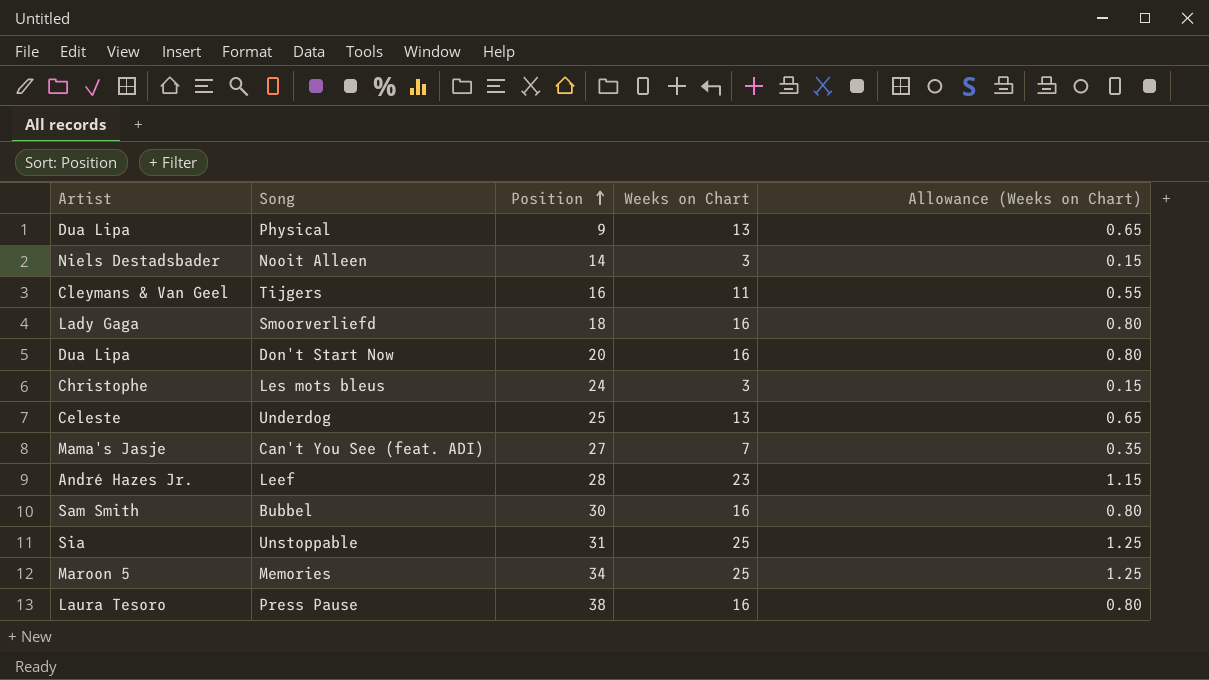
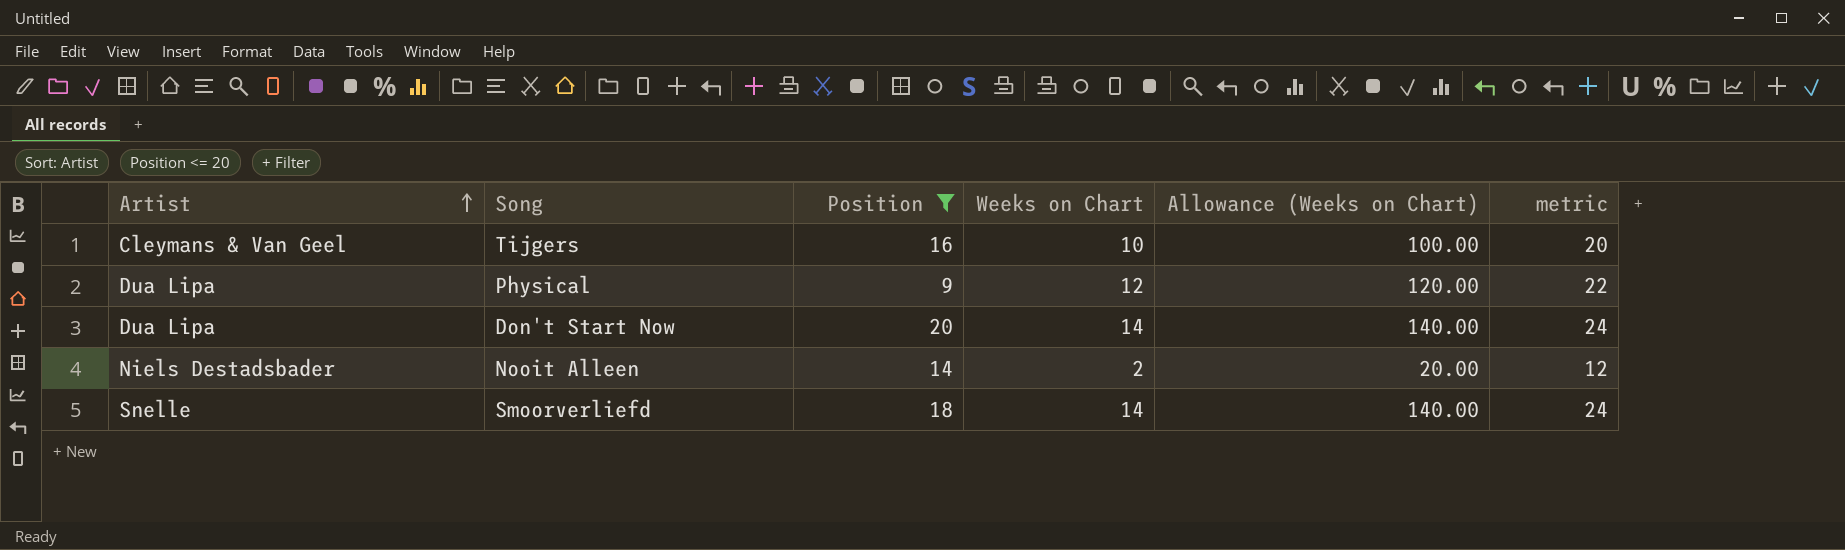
filter: none -> Position <= 20
row order: Position ascending -> Artist ascending
column Allowance (Weeks on Chart) | formula: [Weeks on Chart] * 0.05 -> [Weeks on Chart] * 10
column metric | formula: none -> [Weeks on Chart] + 10
Tijgers | Weeks on Chart: 11 -> 10
Physical | Weeks on Chart: 13 -> 12
Don't Start Now | Weeks on Chart: 16 -> 14
Nooit Alleen | Weeks on Chart: 3 -> 2
Smoorverliefd | Artist: Lady Gaga -> Snelle
Smoorverliefd | Weeks on Chart: 16 -> 14

